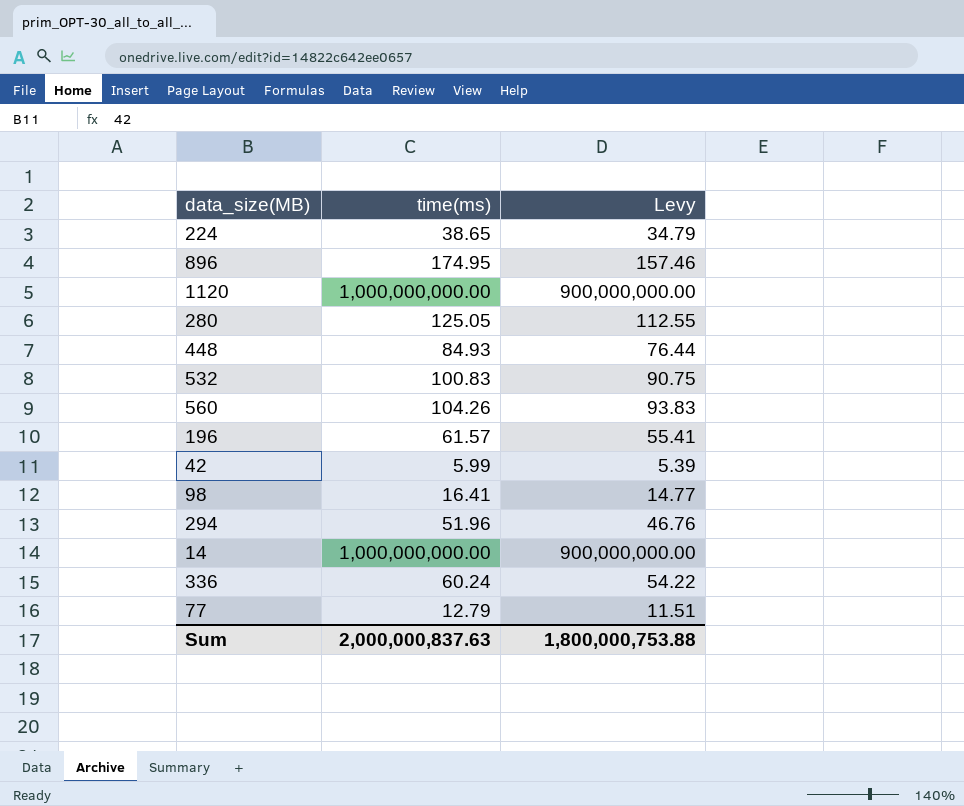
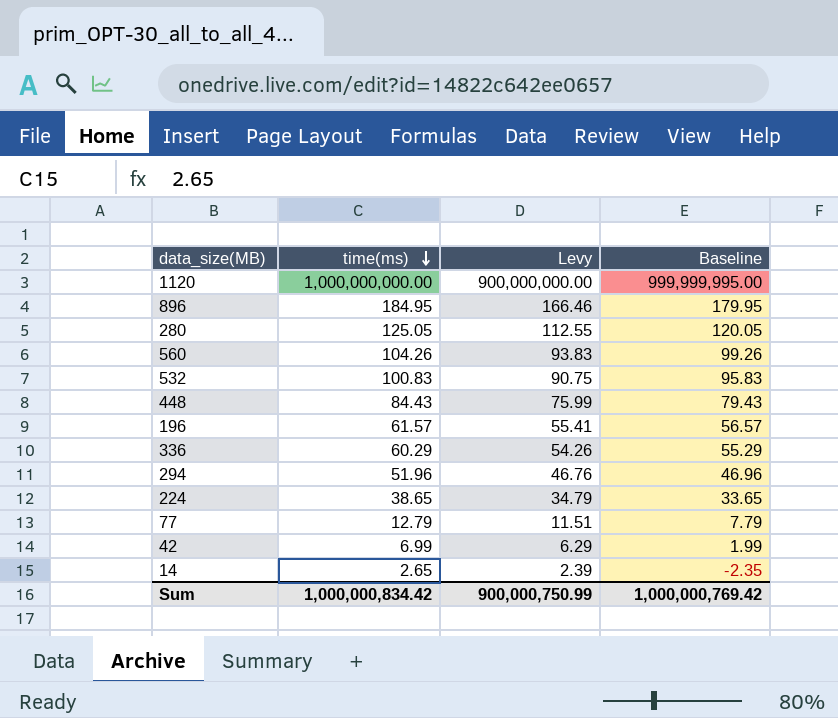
row order: none -> time(ms) descending
column Baseline | formula: none -> [time(ms)] - 5
row 98: 16.41 | 14.77 -> none
896 | time(ms): 174.95 -> 184.95
896 | Levy: 157.46 -> 166.46
448 | time(ms): 84.93 -> 84.43
448 | Levy: 76.44 -> 75.99
336 | time(ms): 60.24 -> 60.29
336 | Levy: 54.22 -> 54.26
42 | time(ms): 5.99 -> 6.99
42 | Levy: 5.39 -> 6.29
14 | time(ms): 1,000,000,000.00 -> 2.65
14 | Levy: 900,000,000.00 -> 2.39
Sum | time(ms): 2,000,000,837.63 -> 1,000,000,834.42
Sum | Levy: 1,800,000,753.88 -> 900,000,750.99

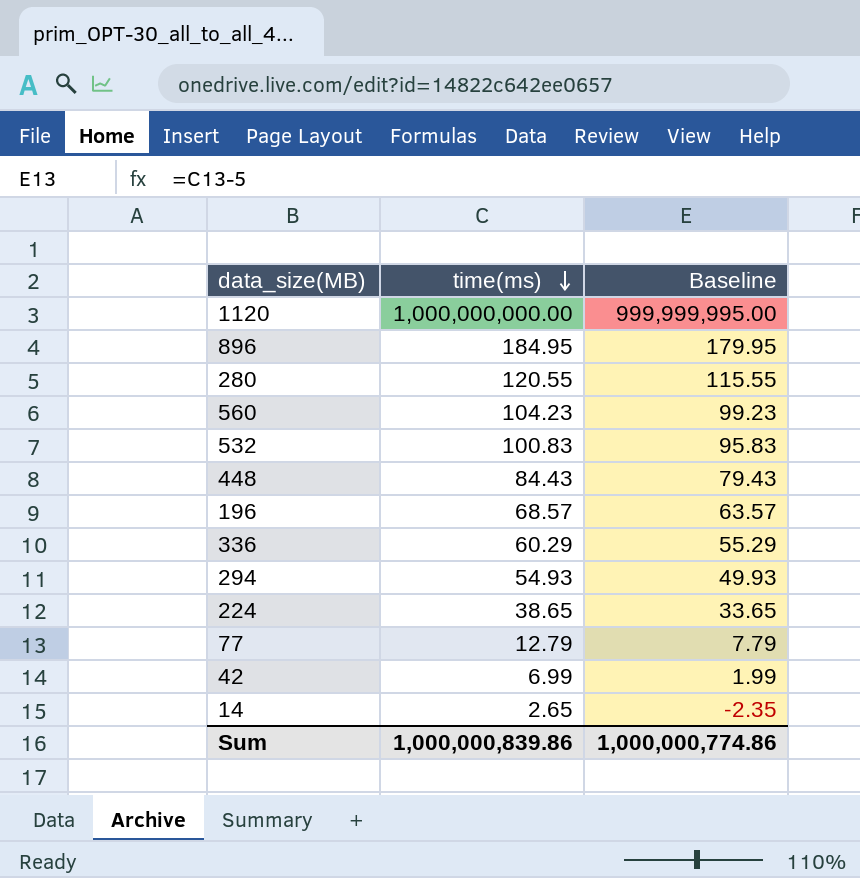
column Levy | formula: [time(ms)] * 0.9 -> none
280 | time(ms): 125.05 -> 120.55
280 | Baseline: 120.05 -> 115.55
560 | time(ms): 104.26 -> 104.23
560 | Baseline: 99.26 -> 99.23
196 | time(ms): 61.57 -> 68.57
196 | Baseline: 56.57 -> 63.57
294 | time(ms): 51.96 -> 54.93
294 | Baseline: 46.96 -> 49.93
Sum | time(ms): 1,000,000,834.42 -> 1,000,000,839.86
Sum | Baseline: 1,000,000,769.42 -> 1,000,000,774.86

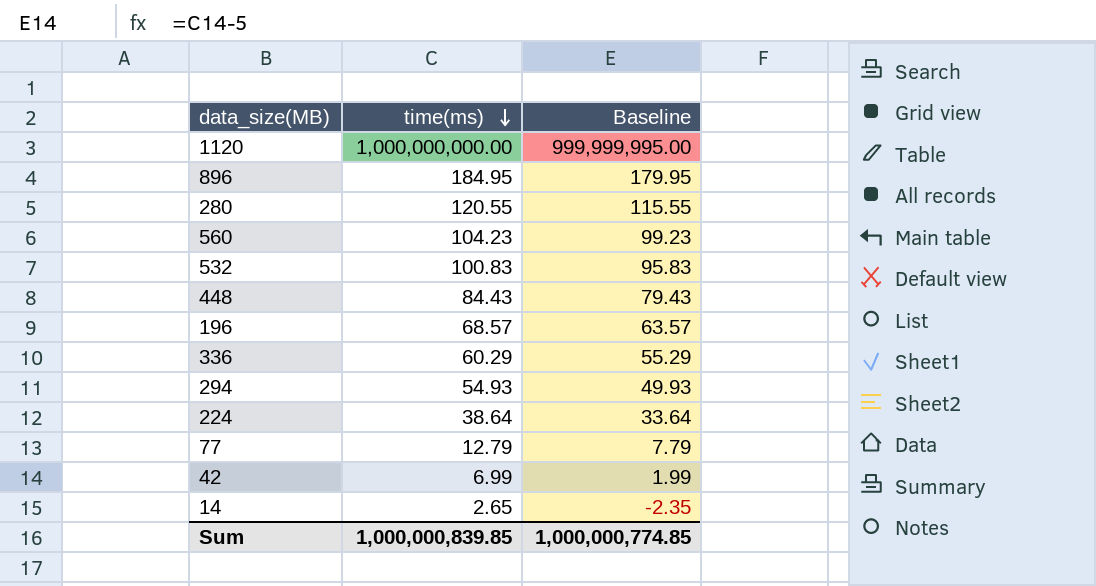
224 | time(ms): 38.65 -> 38.64
224 | Baseline: 33.65 -> 33.64
Sum | time(ms): 1,000,000,839.86 -> 1,000,000,839.85
Sum | Baseline: 1,000,000,774.86 -> 1,000,000,774.85

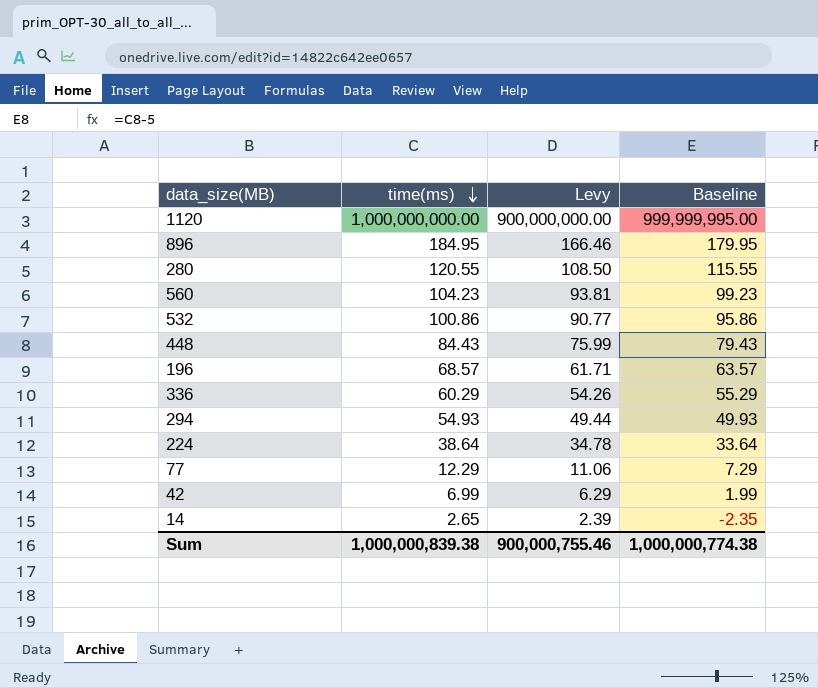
column Levy | formula: none -> [time(ms)] * 0.9
532 | time(ms): 100.83 -> 100.86
532 | Baseline: 95.83 -> 95.86
77 | time(ms): 12.79 -> 12.29
77 | Baseline: 7.79 -> 7.29
Sum | time(ms): 1,000,000,839.85 -> 1,000,000,839.38
Sum | Baseline: 1,000,000,774.85 -> 1,000,000,774.38

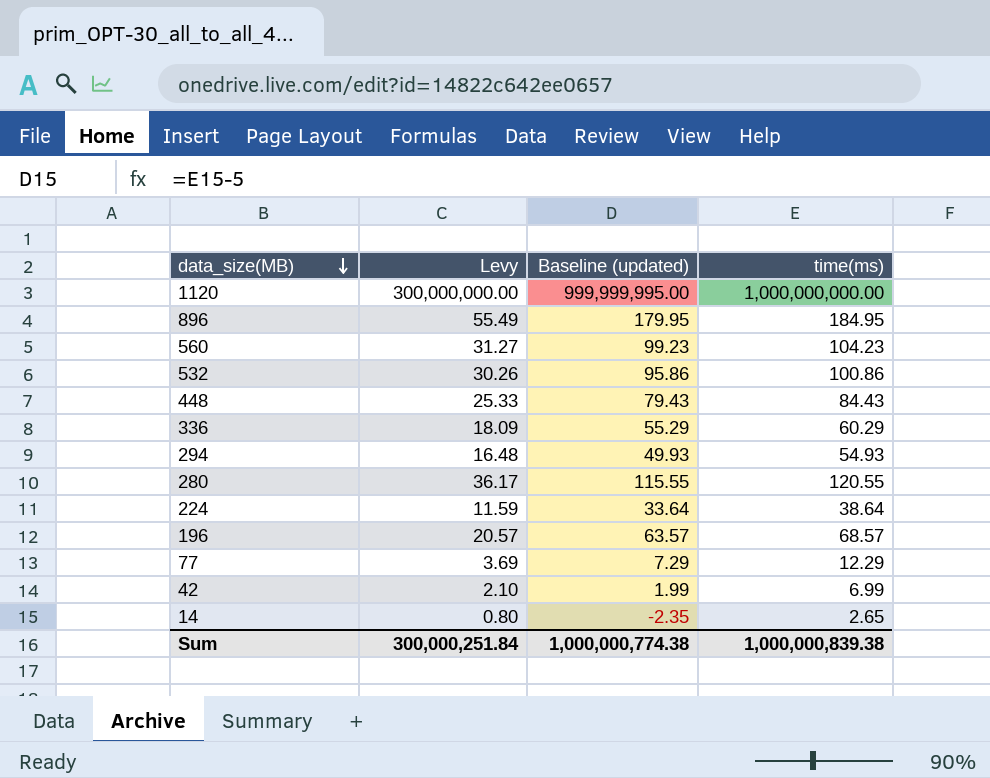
row order: time(ms) descending -> data_size(MB) descending
column Levy | formula: [time(ms)] * 0.9 -> [time(ms)] * 0.3
column name: Baseline -> Baseline (updated)
column time(ms) | position: 2 -> 4
Sum | Levy: 900,000,755.46 -> 300,000,251.84

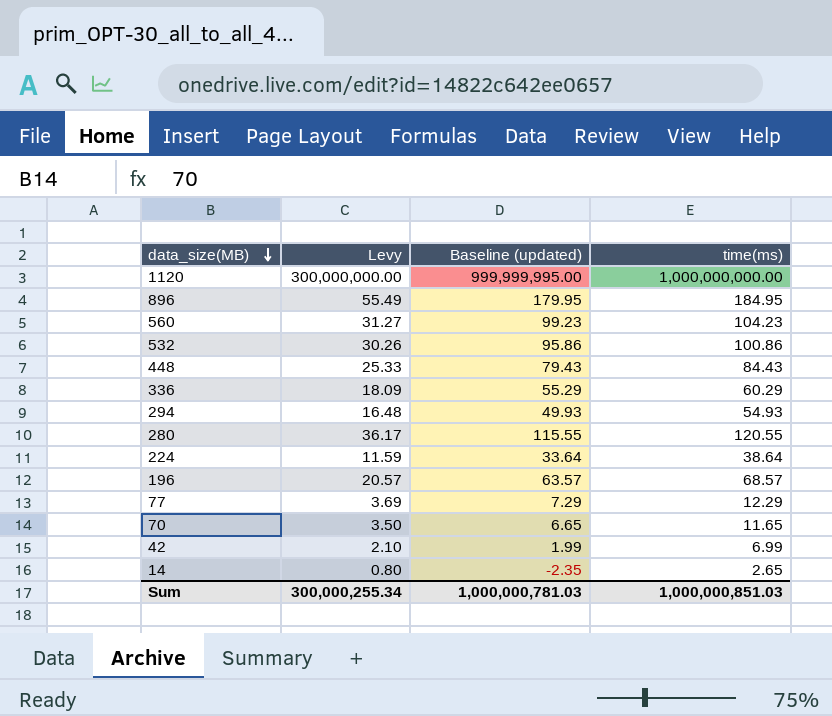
row 70: none -> 3.50 | 6.65 | 11.65
Sum | Levy: 300,000,251.84 -> 300,000,255.34
Sum | Baseline (updated): 1,000,000,774.38 -> 1,000,000,781.03
Sum | time(ms): 1,000,000,839.38 -> 1,000,000,851.03

